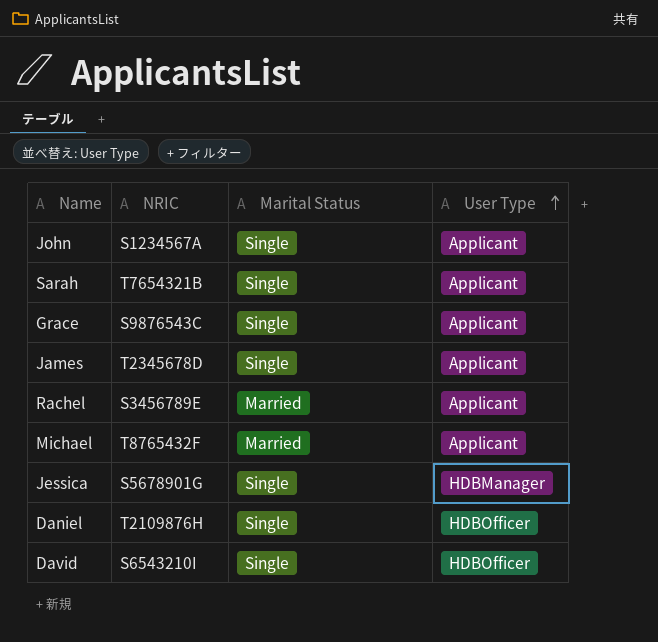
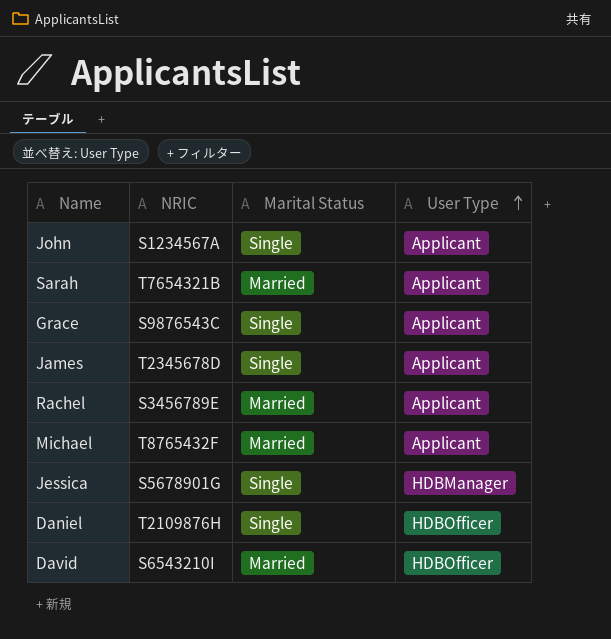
Sarah | Marital Status: Single -> Married
David | Marital Status: Single -> Married

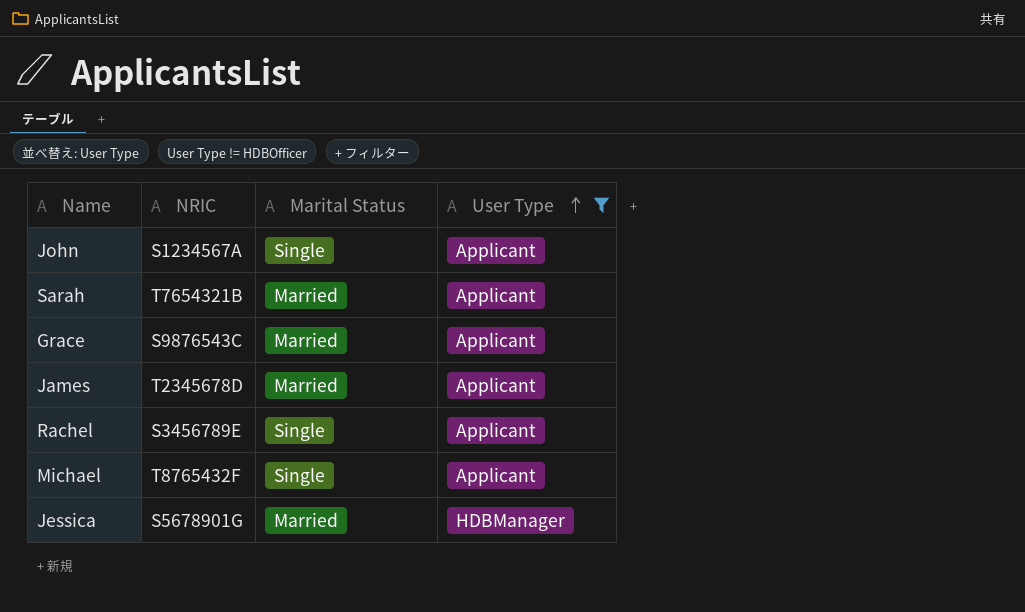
filter: none -> User Type != HDBOfficer
Grace | Marital Status: Single -> Married
James | Marital Status: Single -> Married
Rachel | Marital Status: Married -> Single
Michael | Marital Status: Married -> Single
Jessica | Marital Status: Single -> Married

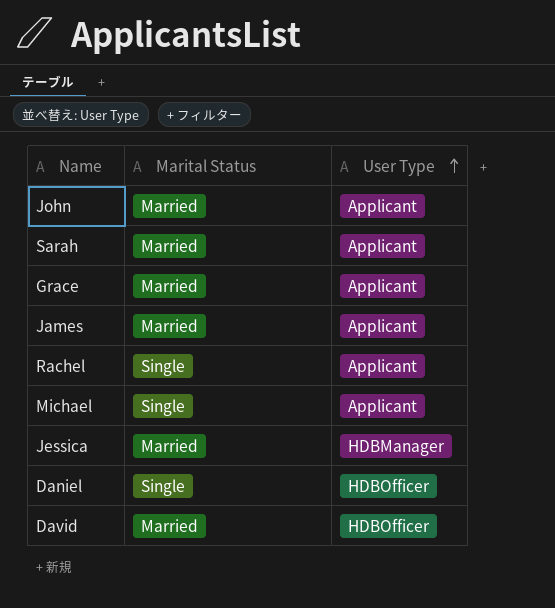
filter: User Type != HDBOfficer -> none
column NRIC | position: 2 -> none
John | Marital Status: Single -> Married

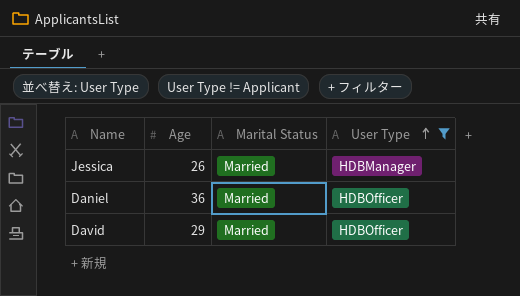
filter: none -> User Type != Applicant
column Age | position: none -> 2
Daniel | Marital Status: Single -> Married

